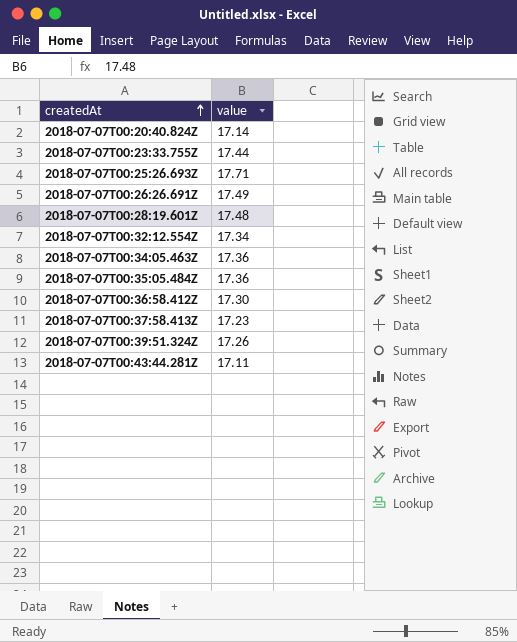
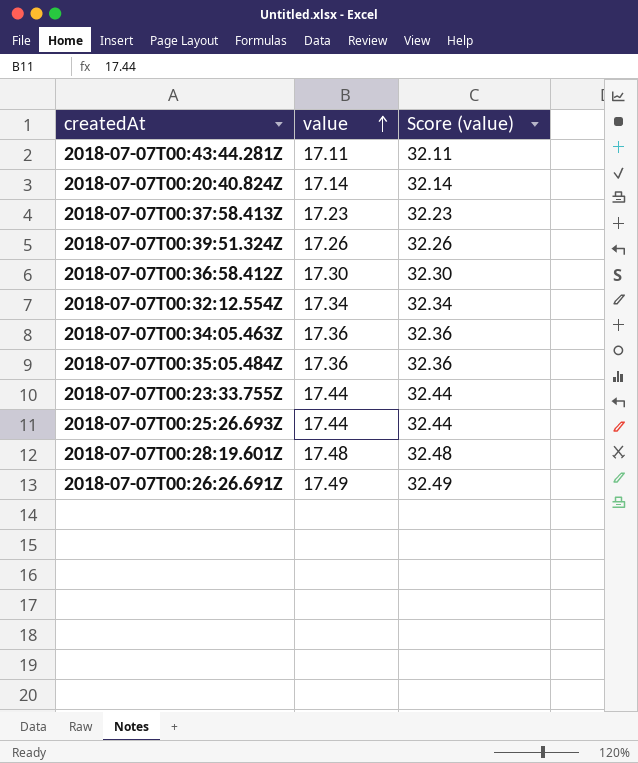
row order: createdAt ascending -> value ascending
column Score (value) | formula: none -> [value] + 15
2018-07-07T00:25:26.693Z | value: 17.71 -> 17.44

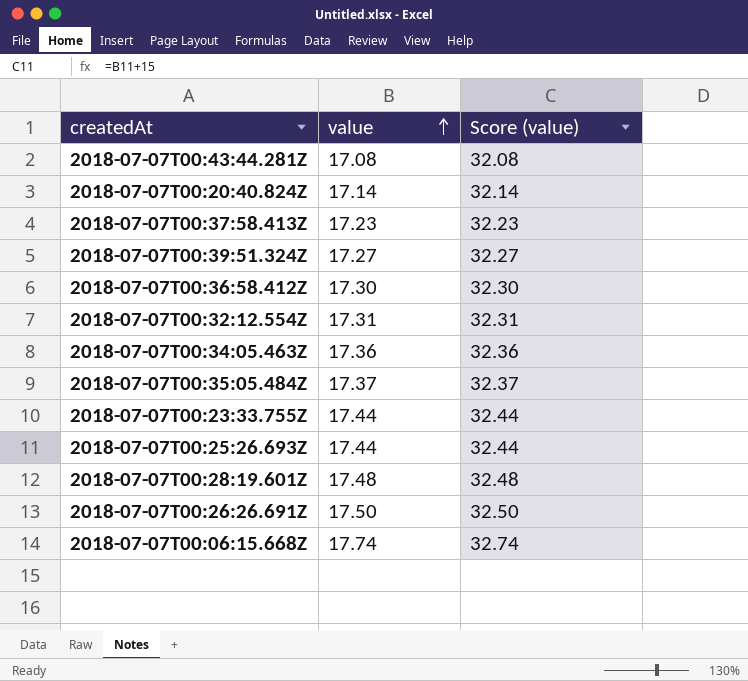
2018-07-07T00:43:44.281Z | value: 17.11 -> 17.08
2018-07-07T00:43:44.281Z | Score (value): 32.11 -> 32.08
2018-07-07T00:39:51.324Z | value: 17.26 -> 17.27
2018-07-07T00:39:51.324Z | Score (value): 32.26 -> 32.27
2018-07-07T00:32:12.554Z | value: 17.34 -> 17.31
2018-07-07T00:32:12.554Z | Score (value): 32.34 -> 32.31
2018-07-07T00:35:05.484Z | value: 17.36 -> 17.37
2018-07-07T00:35:05.484Z | Score (value): 32.36 -> 32.37
2018-07-07T00:26:26.691Z | value: 17.49 -> 17.50
2018-07-07T00:26:26.691Z | Score (value): 32.49 -> 32.50
row 2018-07-07T00:06:15.668Z: none -> 17.74 | 32.74

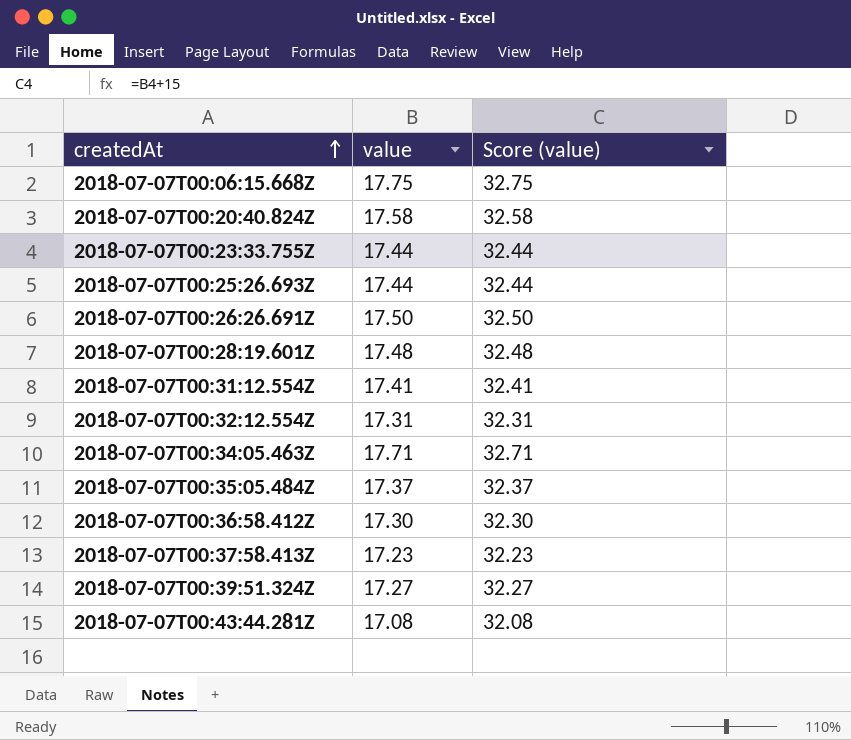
row order: value ascending -> createdAt ascending
2018-07-07T00:06:15.668Z | value: 17.74 -> 17.75
2018-07-07T00:06:15.668Z | Score (value): 32.74 -> 32.75
2018-07-07T00:20:40.824Z | value: 17.14 -> 17.58
2018-07-07T00:20:40.824Z | Score (value): 32.14 -> 32.58
row 2018-07-07T00:31:12.554Z: none -> 17.41 | 32.41
2018-07-07T00:34:05.463Z | value: 17.36 -> 17.71
2018-07-07T00:34:05.463Z | Score (value): 32.36 -> 32.71

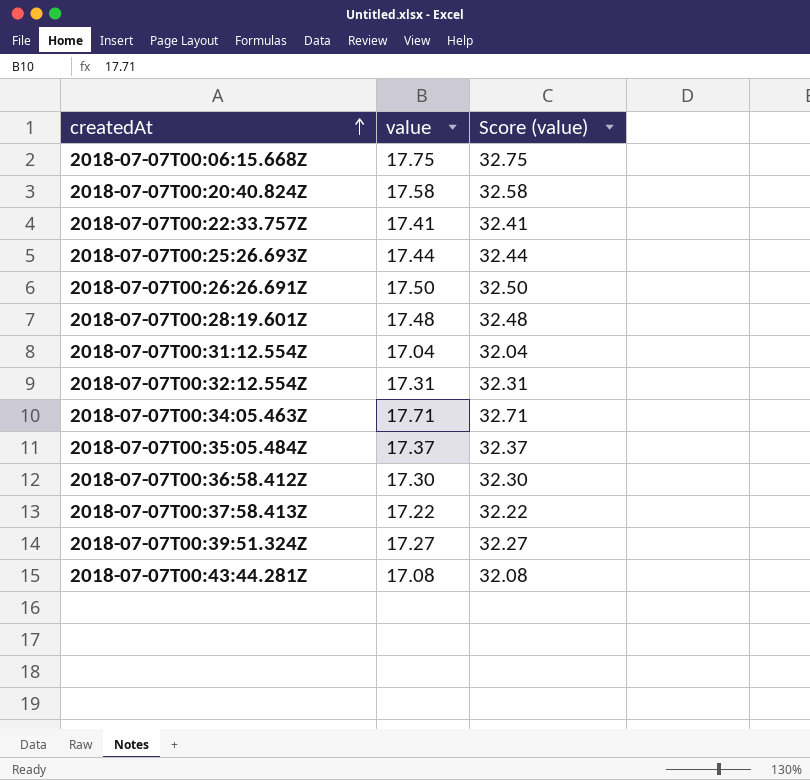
row 2018-07-07T00:23:33.755Z: 17.44 | 32.44 -> none
row 2018-07-07T00:22:33.757Z: none -> 17.41 | 32.41
2018-07-07T00:31:12.554Z | value: 17.41 -> 17.04
2018-07-07T00:31:12.554Z | Score (value): 32.41 -> 32.04
2018-07-07T00:37:58.413Z | value: 17.23 -> 17.22
2018-07-07T00:37:58.413Z | Score (value): 32.23 -> 32.22

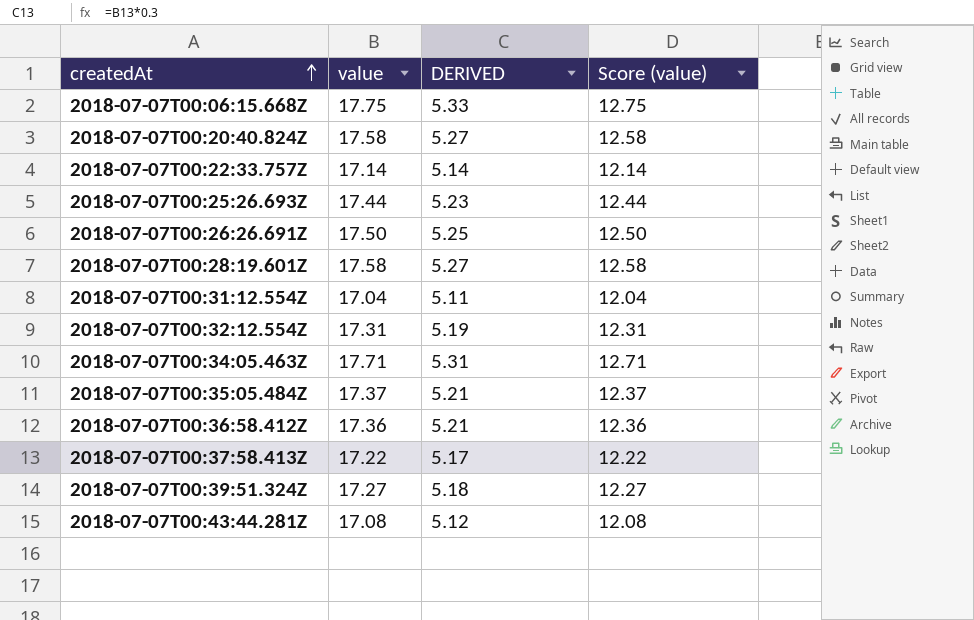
column DERIVED | formula: none -> [value] * 0.3
column Score (value) | formula: [value] + 15 -> [value] - 5
2018-07-07T00:22:33.757Z | value: 17.41 -> 17.14
2018-07-07T00:28:19.601Z | value: 17.48 -> 17.58
2018-07-07T00:36:58.412Z | value: 17.30 -> 17.36

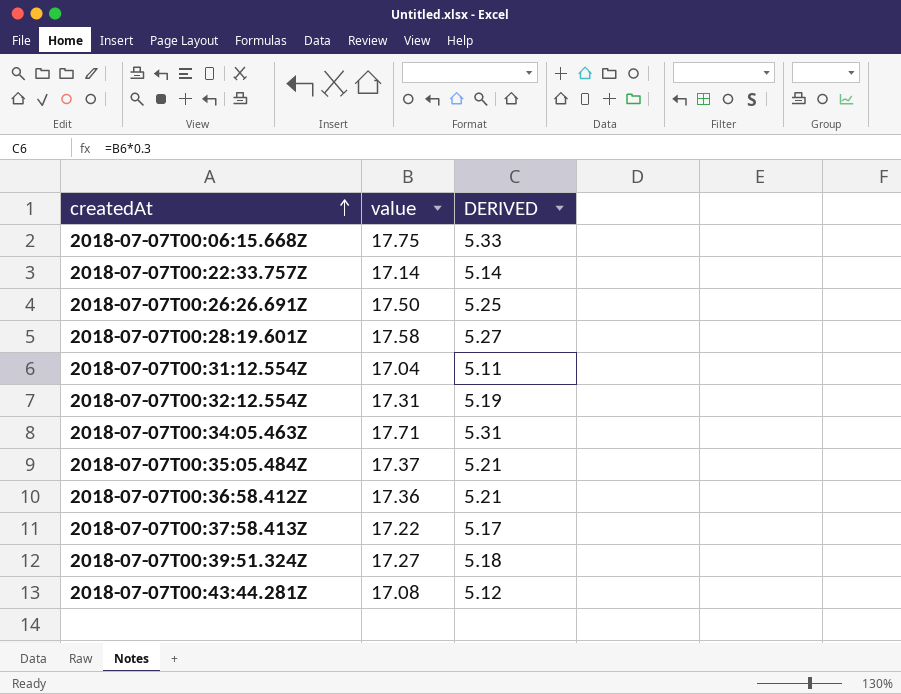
column Score (value) | formula: [value] - 5 -> none
row 2018-07-07T00:20:40.824Z: 17.58 | 5.27 | 12.58 -> none
row 2018-07-07T00:25:26.693Z: 17.44 | 5.23 | 12.44 -> none

